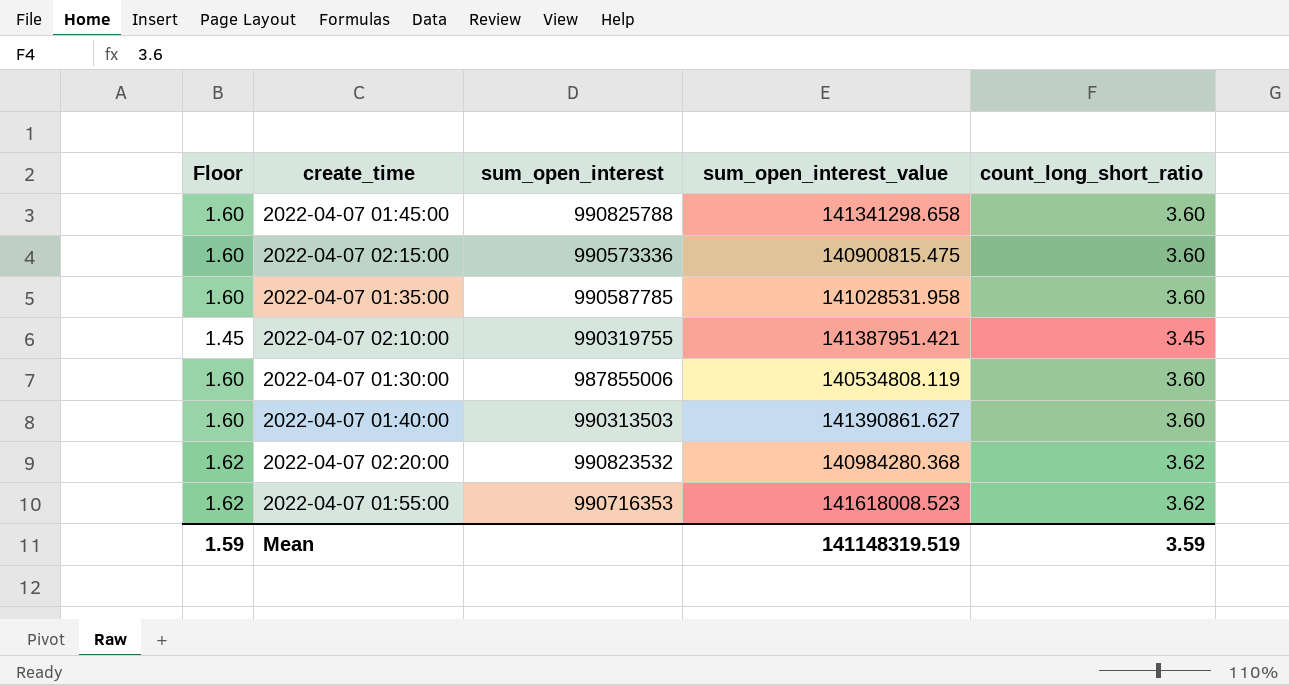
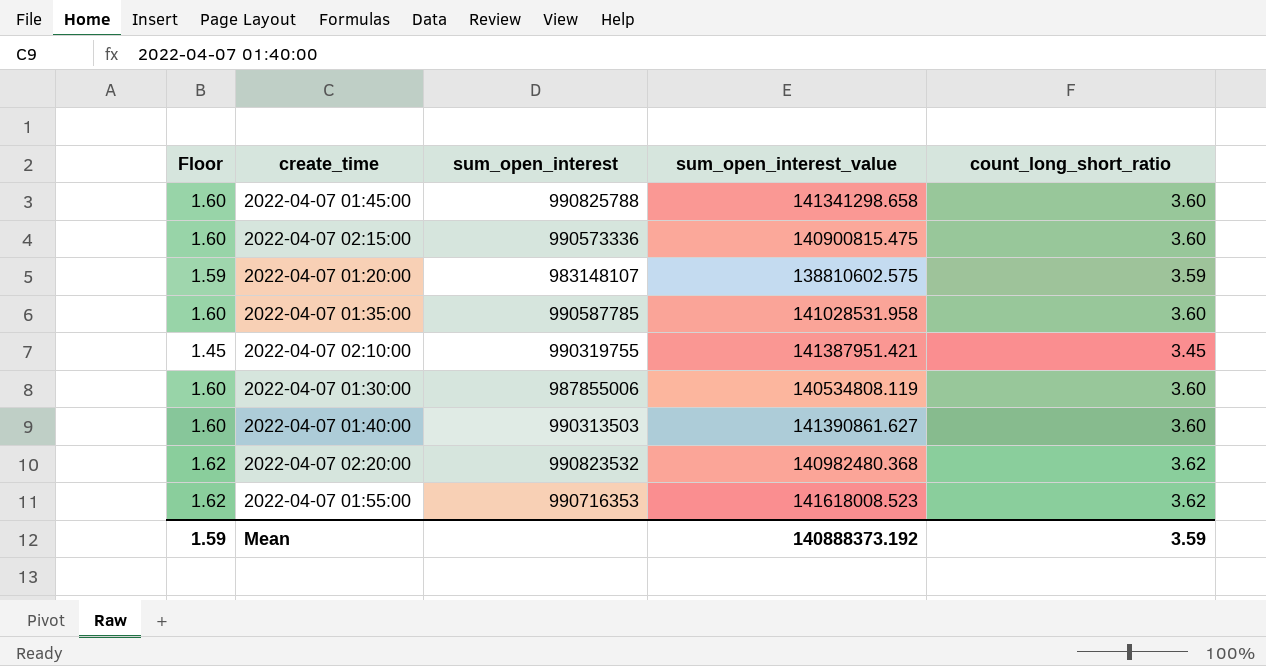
row 2022-04-07 01:20:00: none -> 1.59 | 983148107 | 138810602.575 | 3.59
2022-04-07 02:20:00 | sum_open_interest_value: 140984280.368 -> 140982480.368
Mean | sum_open_interest_value: 141148319.519 -> 140888373.192

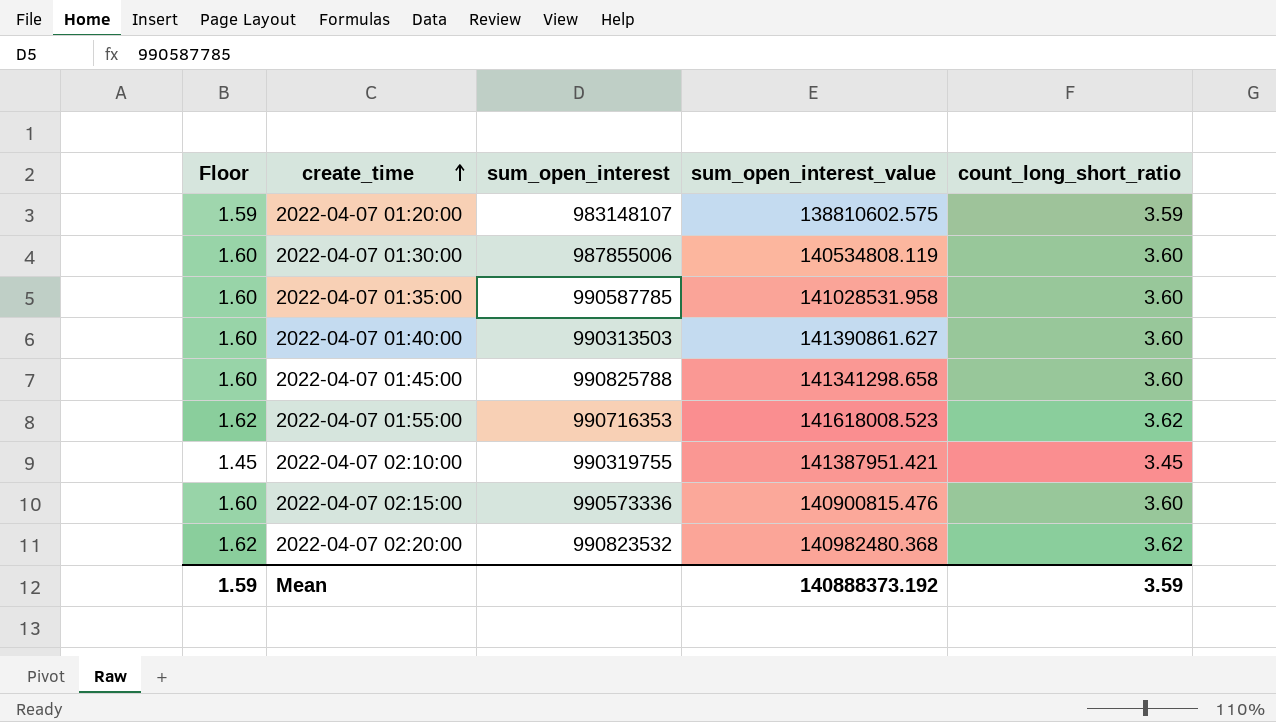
row order: none -> create_time ascending
2022-04-07 02:15:00 | sum_open_interest_value: 140900815.475 -> 140900815.476

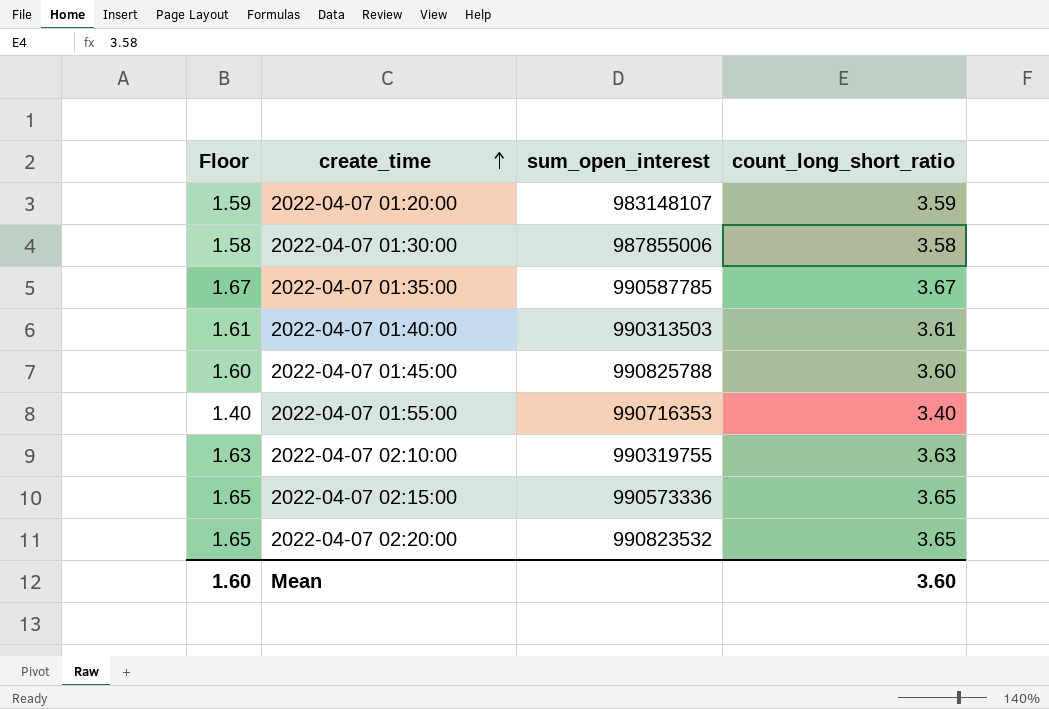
column sum_open_interest_value | position: 4 -> none
2022-04-07 01:30:00 | Floor: 1.60 -> 1.58
2022-04-07 01:30:00 | count_long_short_ratio: 3.60 -> 3.58
2022-04-07 01:35:00 | Floor: 1.60 -> 1.67
2022-04-07 01:35:00 | count_long_short_ratio: 3.60 -> 3.67
2022-04-07 01:40:00 | Floor: 1.60 -> 1.61
2022-04-07 01:40:00 | count_long_short_ratio: 3.60 -> 3.61
2022-04-07 01:55:00 | Floor: 1.62 -> 1.40
2022-04-07 01:55:00 | count_long_short_ratio: 3.62 -> 3.40
2022-04-07 02:10:00 | Floor: 1.45 -> 1.63
2022-04-07 02:10:00 | count_long_short_ratio: 3.45 -> 3.63
2022-04-07 02:15:00 | Floor: 1.60 -> 1.65
2022-04-07 02:15:00 | count_long_short_ratio: 3.60 -> 3.65
2022-04-07 02:20:00 | Floor: 1.62 -> 1.65
2022-04-07 02:20:00 | count_long_short_ratio: 3.62 -> 3.65
Mean | Floor: 1.59 -> 1.60
Mean | count_long_short_ratio: 3.59 -> 3.60

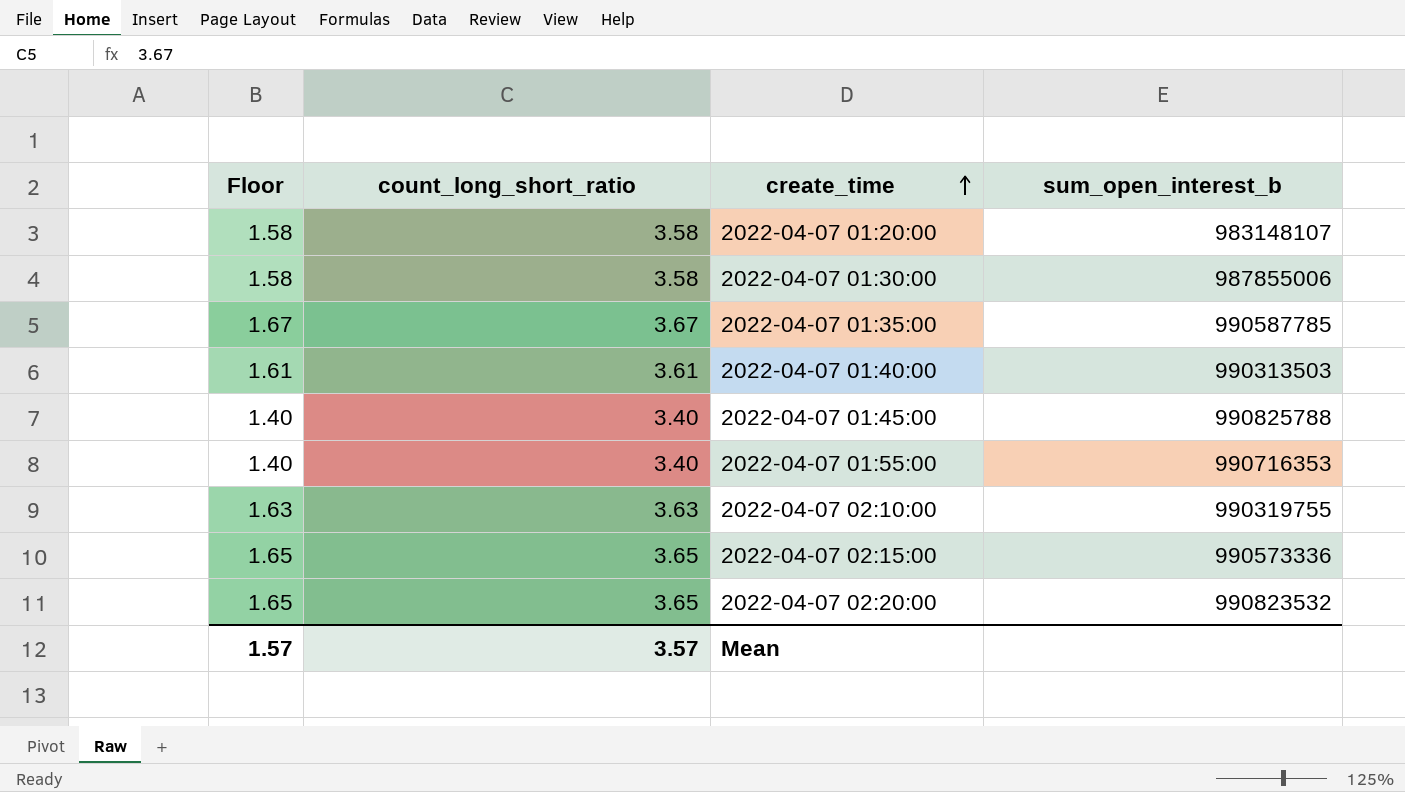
column count_long_short_ratio | position: 4 -> 2
column name: sum_open_interest -> sum_open_interest_b
2022-04-07 01:20:00 | Floor: 1.59 -> 1.58
2022-04-07 01:20:00 | count_long_short_ratio: 3.59 -> 3.58
2022-04-07 01:45:00 | Floor: 1.60 -> 1.40
2022-04-07 01:45:00 | count_long_short_ratio: 3.60 -> 3.40
Mean | Floor: 1.60 -> 1.57
Mean | count_long_short_ratio: 3.60 -> 3.57

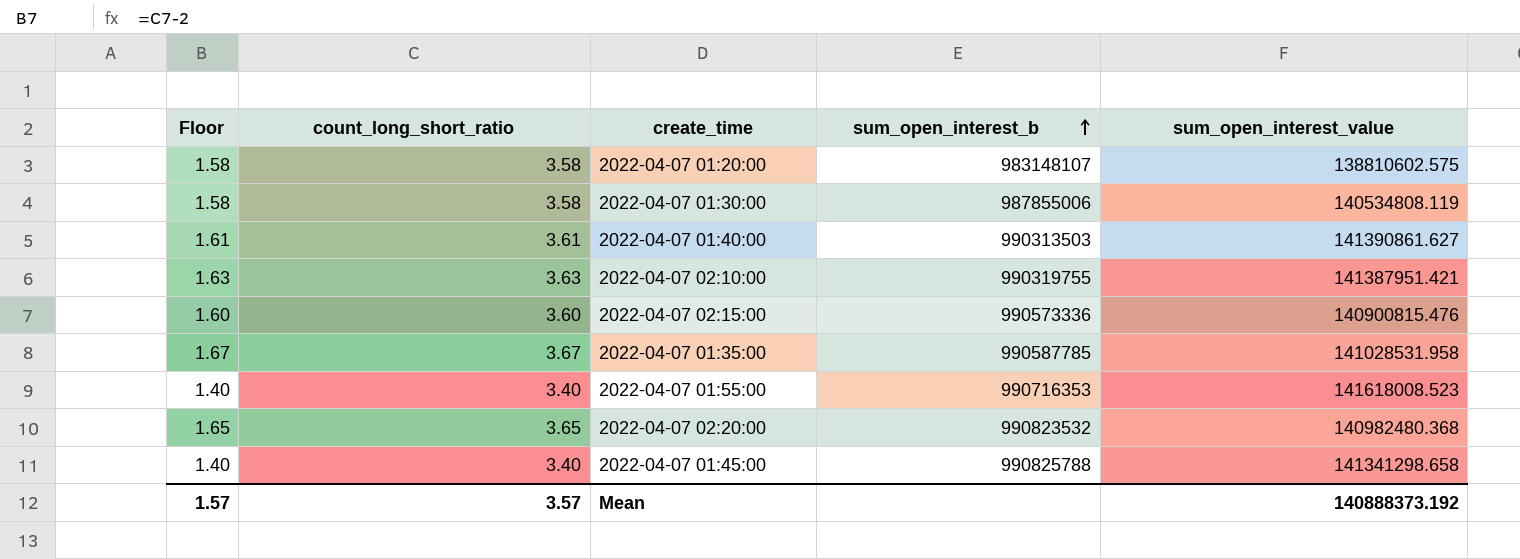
row order: create_time ascending -> sum_open_interest_b ascending
column sum_open_interest_value | position: none -> 5
2022-04-07 02:15:00 | Floor: 1.65 -> 1.60
2022-04-07 02:15:00 | count_long_short_ratio: 3.65 -> 3.60

